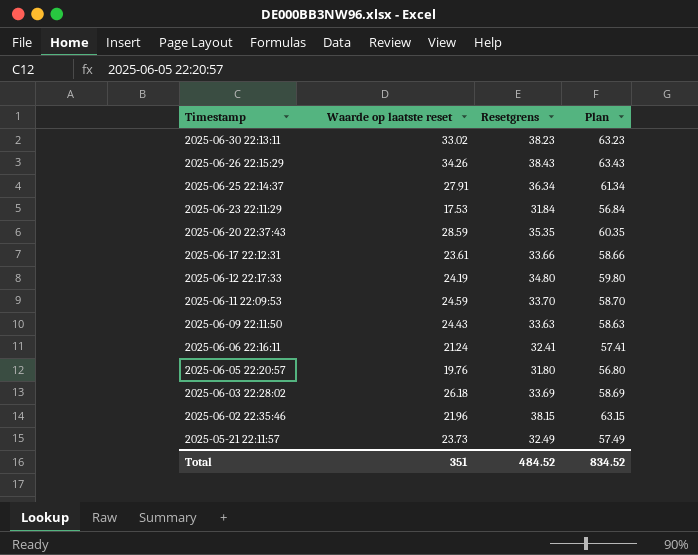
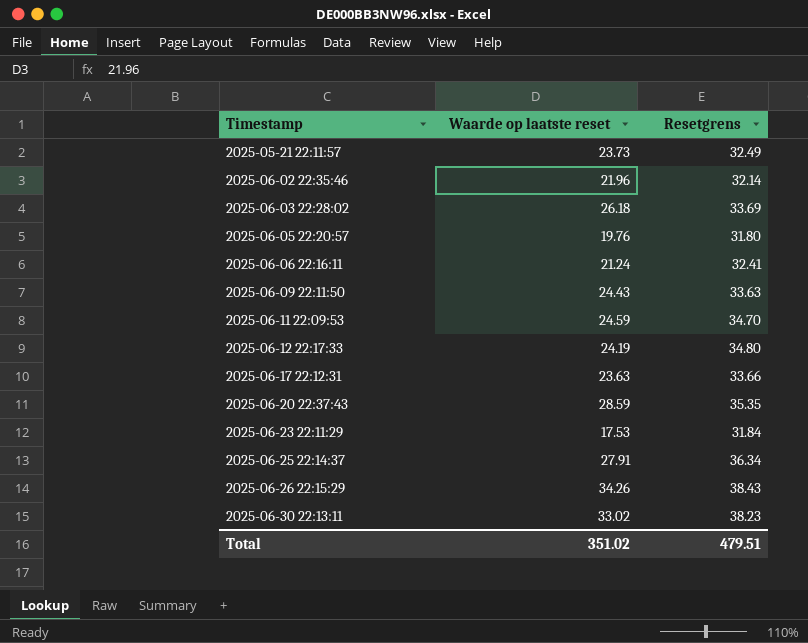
row order: Timestamp descending -> Timestamp ascending
column Plan | formula: [Resetgrens] + 25 -> none
2025-06-02 22:35:46 | Resetgrens: 38.15 -> 32.14
2025-06-11 22:09:53 | Resetgrens: 33.70 -> 34.70
2025-06-17 22:12:31 | Waarde op laatste reset: 23.61 -> 23.63
Total | Waarde op laatste reset: 351 -> 351.02
Total | Resetgrens: 484.52 -> 479.51

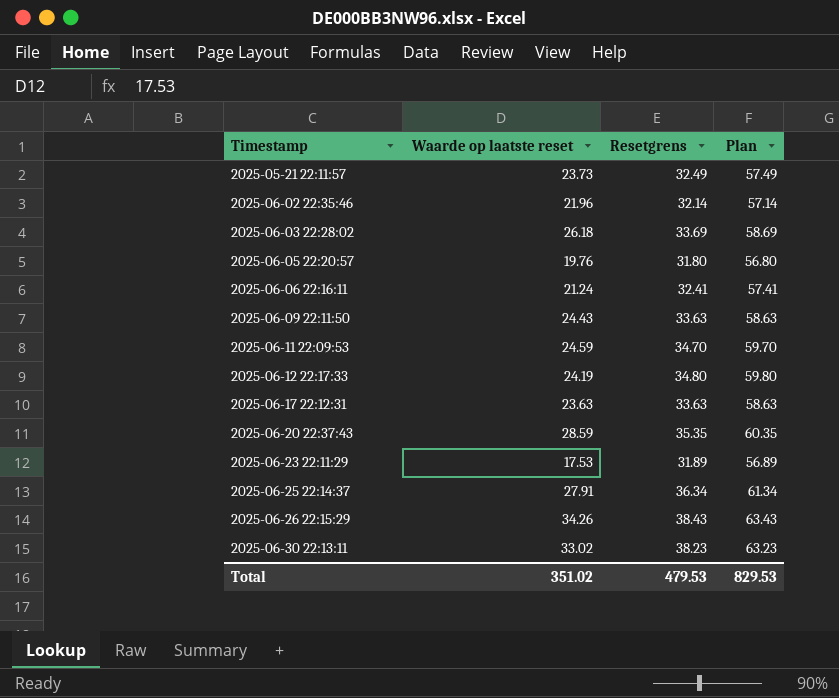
column Plan | formula: none -> [Resetgrens] + 25
2025-06-17 22:12:31 | Resetgrens: 33.66 -> 33.63
2025-06-23 22:11:29 | Resetgrens: 31.84 -> 31.89
Total | Resetgrens: 479.51 -> 479.53

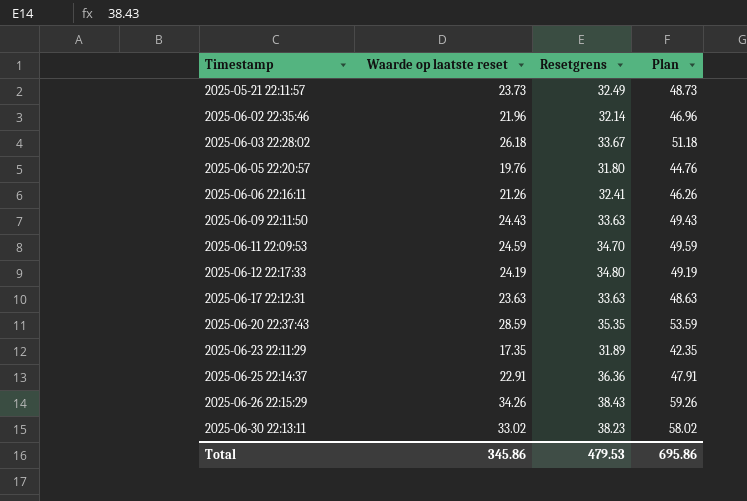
column Plan | formula: [Resetgrens] + 25 -> [Waarde op laatste reset] + 25
2025-06-03 22:28:02 | Resetgrens: 33.69 -> 33.67
2025-06-06 22:16:11 | Waarde op laatste reset: 21.24 -> 21.26
2025-06-23 22:11:29 | Waarde op laatste reset: 17.53 -> 17.35
2025-06-25 22:14:37 | Waarde op laatste reset: 27.91 -> 22.91
2025-06-25 22:14:37 | Resetgrens: 36.34 -> 36.36
Total | Waarde op laatste reset: 351.02 -> 345.86
Total | Plan: 829.53 -> 695.86

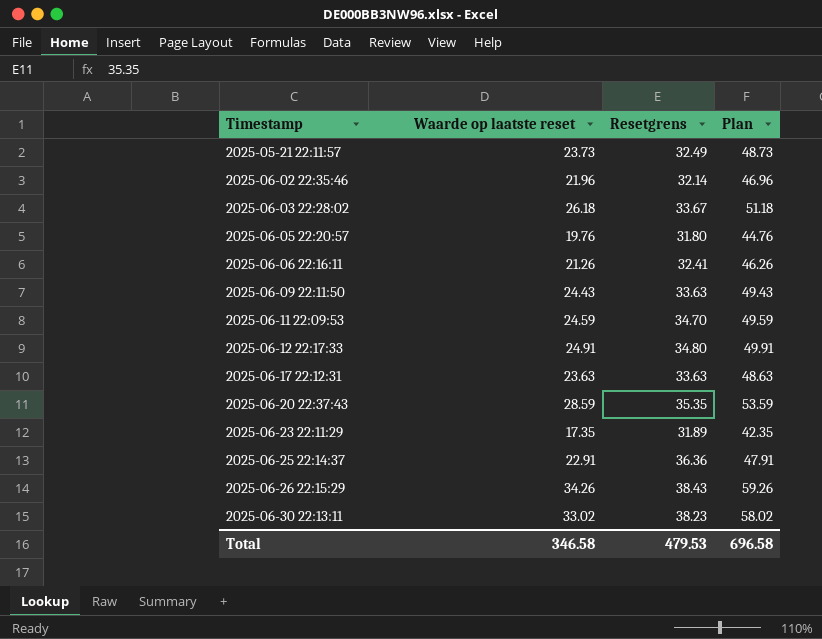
2025-06-12 22:17:33 | Waarde op laatste reset: 24.19 -> 24.91
2025-06-12 22:17:33 | Plan: 49.19 -> 49.91
Total | Waarde op laatste reset: 345.86 -> 346.58
Total | Plan: 695.86 -> 696.58

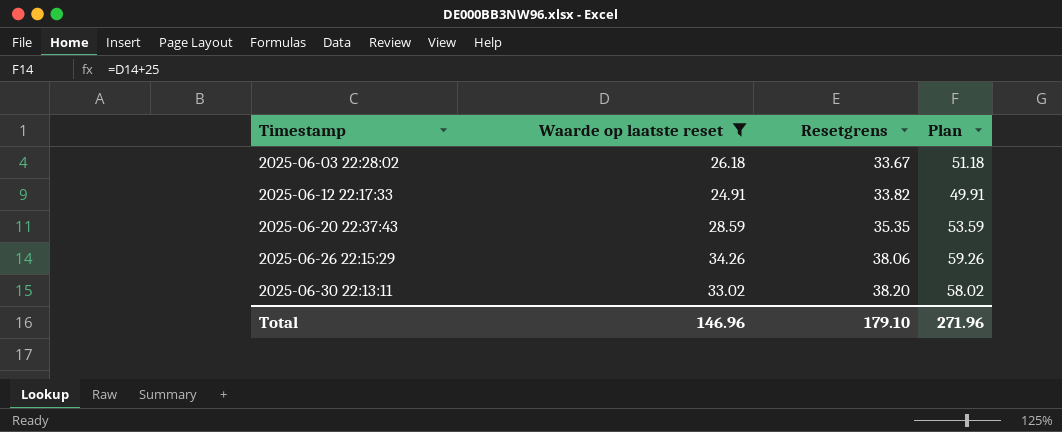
filter: none -> Waarde op laatste reset >= 24.91
2025-06-12 22:17:33 | Resetgrens: 34.80 -> 33.82
2025-06-26 22:15:29 | Resetgrens: 38.43 -> 38.06
2025-06-30 22:13:11 | Resetgrens: 38.23 -> 38.20
Total | Waarde op laatste reset: 346.58 -> 146.96
Total | Resetgrens: 479.53 -> 179.10
Total | Plan: 696.58 -> 271.96

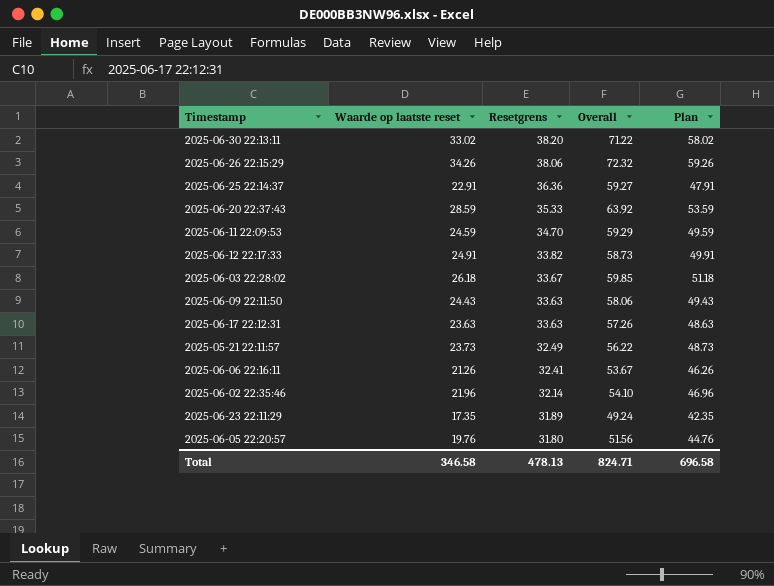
filter: Waarde op laatste reset >= 24.91 -> none
row order: Timestamp ascending -> Resetgrens descending
column Overall | formula: none -> [Waarde op laatste reset] + [Resetgrens]
2025-06-20 22:37:43 | Resetgrens: 35.35 -> 35.33
Total | Waarde op laatste reset: 146.96 -> 346.58
Total | Resetgrens: 179.10 -> 478.13
Total | Plan: 271.96 -> 696.58

